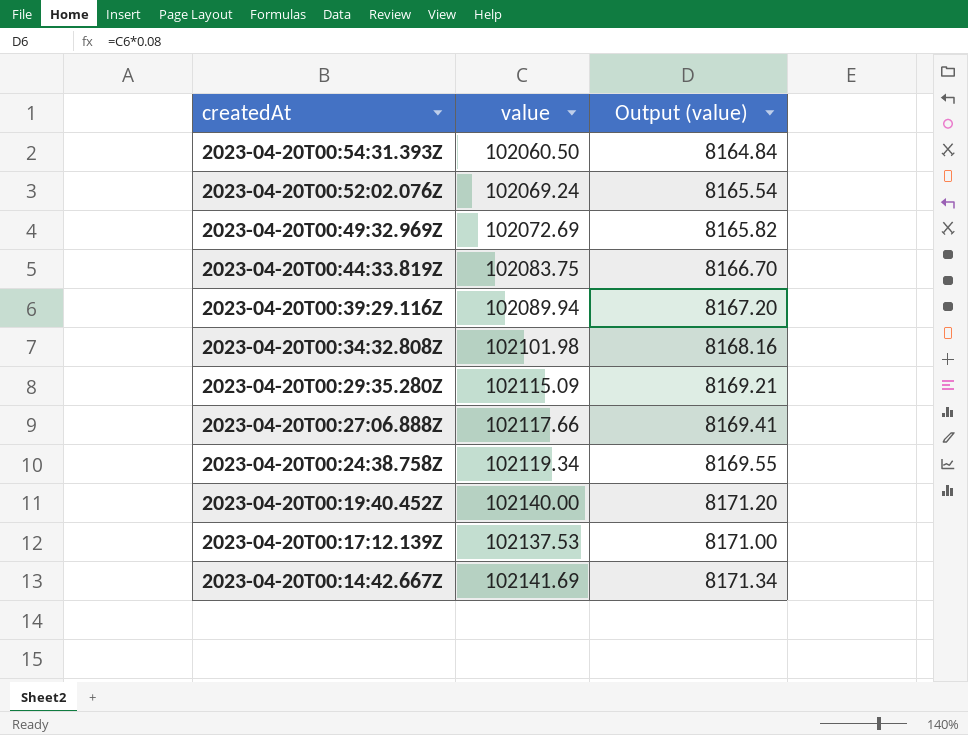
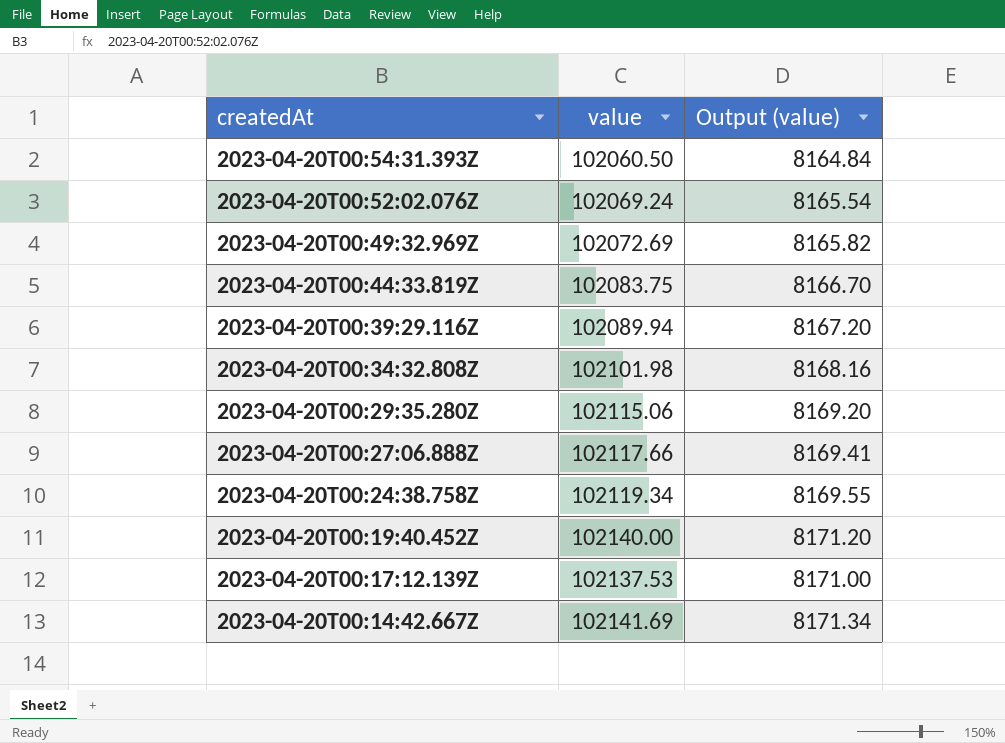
2023-04-20T00:29:35.280Z | value: 102115.09 -> 102115.06
2023-04-20T00:29:35.280Z | Output (value): 8169.21 -> 8169.20

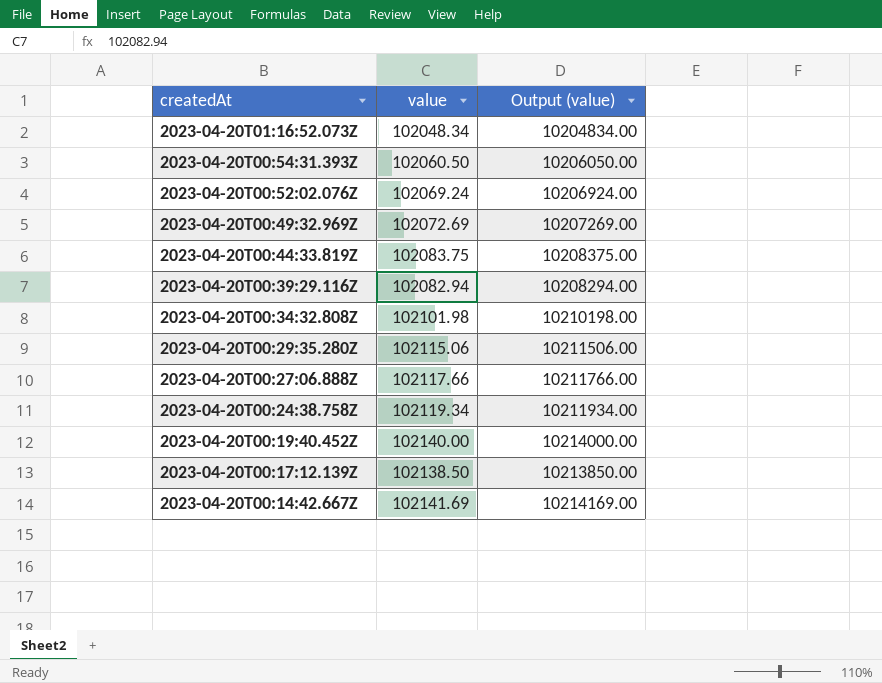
column Output (value) | formula: [value] * 0.08 -> [value] * 100
row 2023-04-20T01:16:52.073Z: none -> 102048.34 | 10204834.00
2023-04-20T00:39:29.116Z | value: 102089.94 -> 102082.94
2023-04-20T00:17:12.139Z | value: 102137.53 -> 102138.50

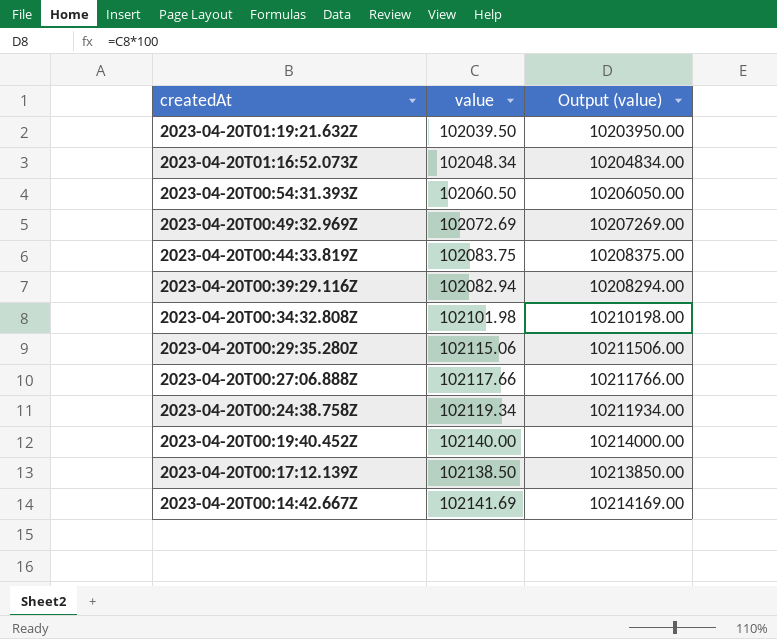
row 2023-04-20T00:52:02.076Z: 102069.24 | 10206924.00 -> none
row 2023-04-20T01:19:21.632Z: none -> 102039.50 | 10203950.00

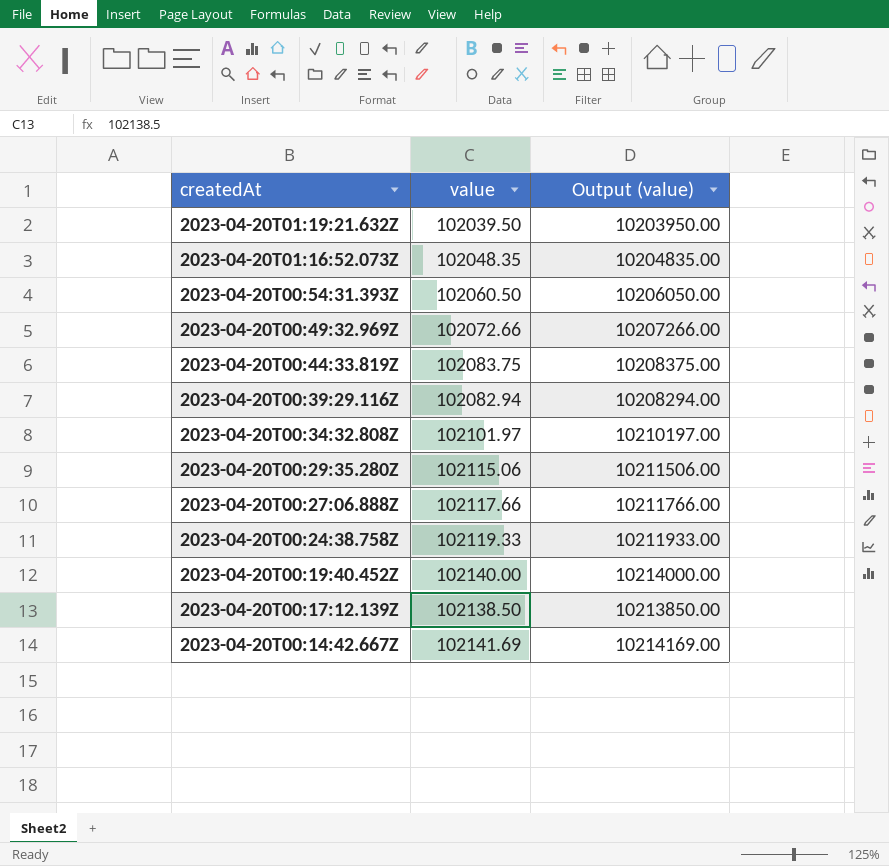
2023-04-20T01:16:52.073Z | value: 102048.34 -> 102048.35
2023-04-20T01:16:52.073Z | Output (value): 10204834.00 -> 10204835.00
2023-04-20T00:49:32.969Z | value: 102072.69 -> 102072.66
2023-04-20T00:49:32.969Z | Output (value): 10207269.00 -> 10207266.00
2023-04-20T00:34:32.808Z | value: 102101.98 -> 102101.97
2023-04-20T00:34:32.808Z | Output (value): 10210198.00 -> 10210197.00
2023-04-20T00:24:38.758Z | value: 102119.34 -> 102119.33
2023-04-20T00:24:38.758Z | Output (value): 10211934.00 -> 10211933.00

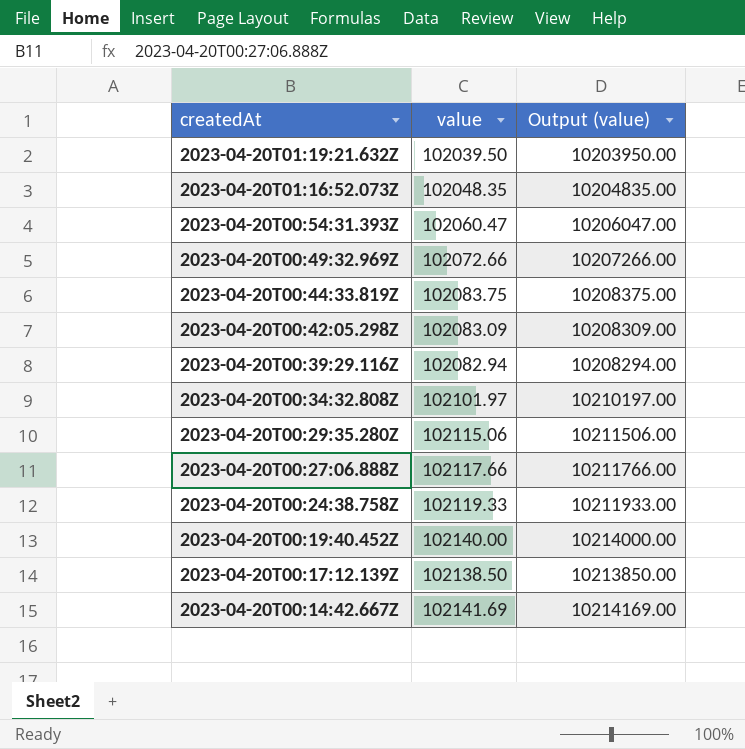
2023-04-20T00:54:31.393Z | value: 102060.50 -> 102060.47
2023-04-20T00:54:31.393Z | Output (value): 10206050.00 -> 10206047.00
row 2023-04-20T00:42:05.298Z: none -> 102083.09 | 10208309.00

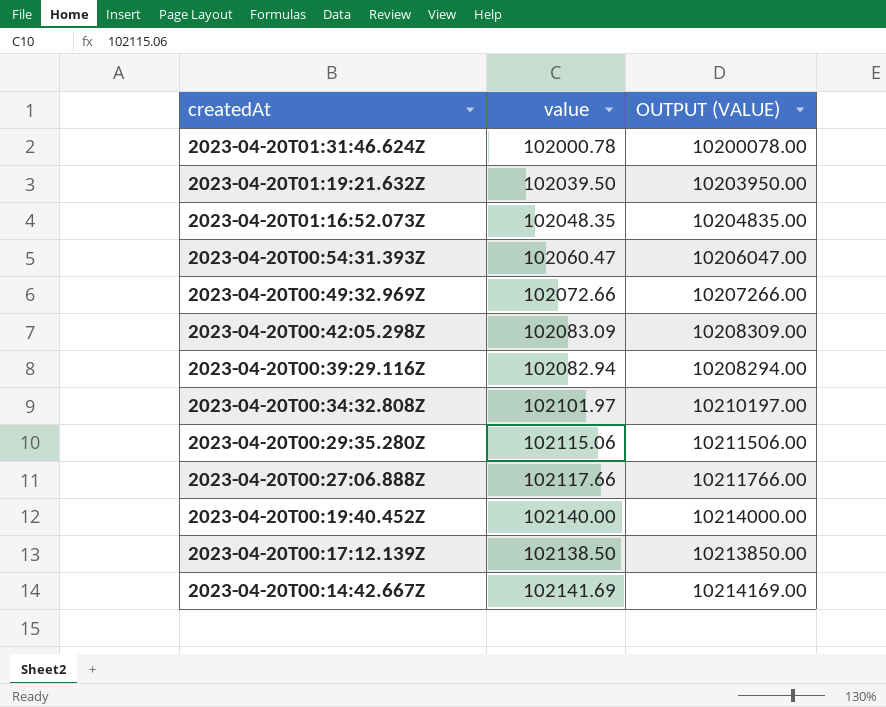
column name: Output (value) -> OUTPUT (VALUE)
row 2023-04-20T00:44:33.819Z: 102083.75 | 10208375.00 -> none
row 2023-04-20T00:24:38.758Z: 102119.33 | 10211933.00 -> none
row 2023-04-20T01:31:46.624Z: none -> 102000.78 | 10200078.00

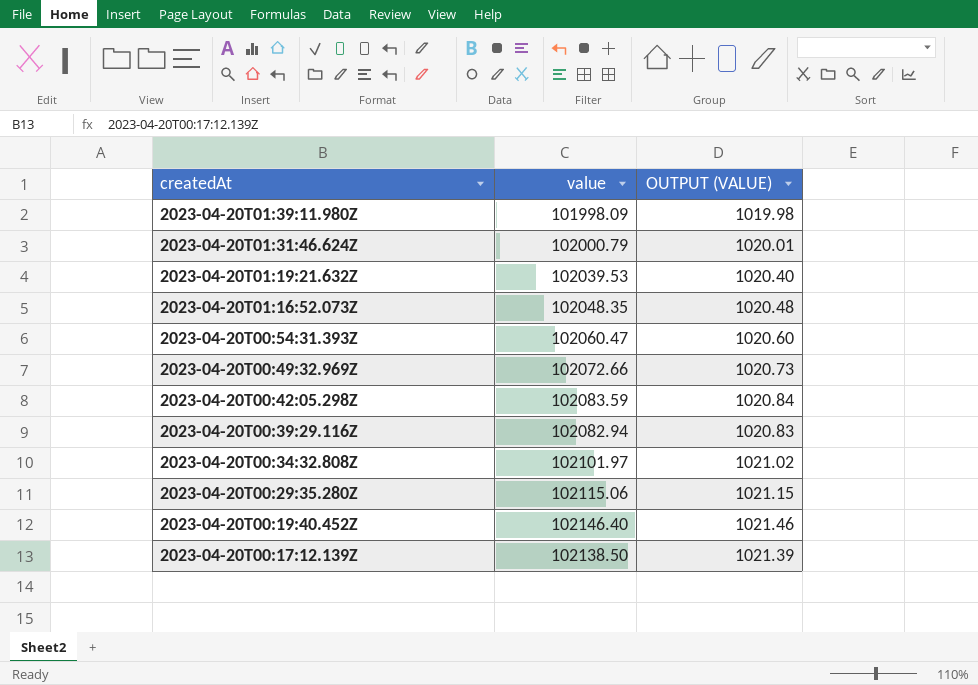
column OUTPUT (VALUE) | formula: [value] * 100 -> [value] * 0.01
row 2023-04-20T00:27:06.888Z: 102117.66 | 10211766.00 -> none
row 2023-04-20T00:14:42.667Z: 102141.69 | 10214169.00 -> none
row 2023-04-20T01:39:11.980Z: none -> 101998.09 | 1019.98
2023-04-20T01:31:46.624Z | value: 102000.78 -> 102000.79
2023-04-20T01:19:21.632Z | value: 102039.50 -> 102039.53
2023-04-20T00:42:05.298Z | value: 102083.09 -> 102083.59
2023-04-20T00:19:40.452Z | value: 102140.00 -> 102146.40

